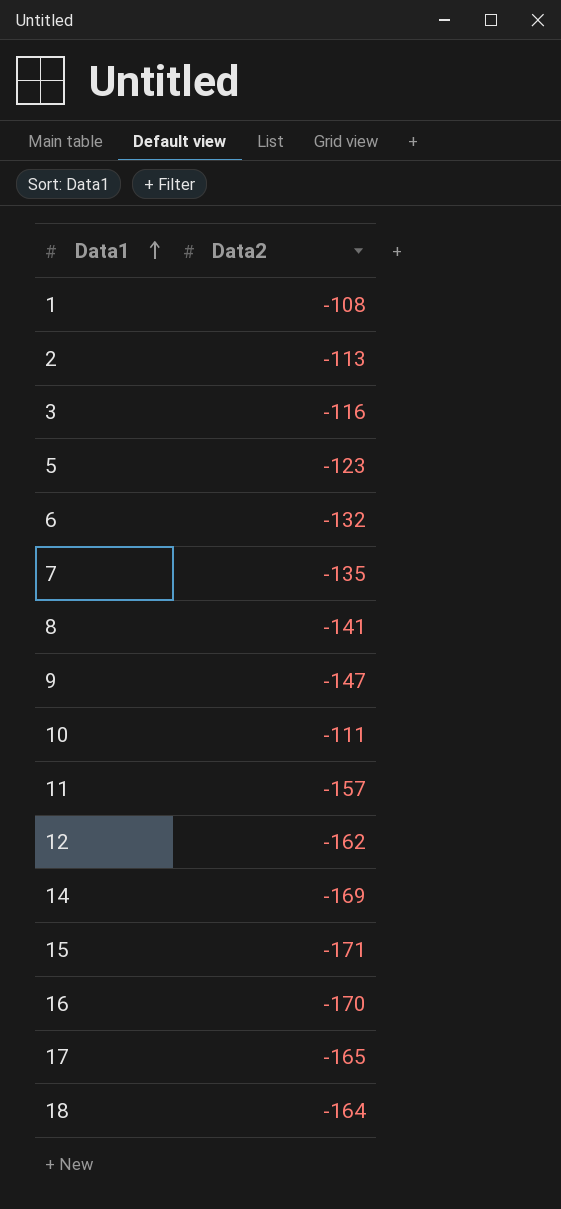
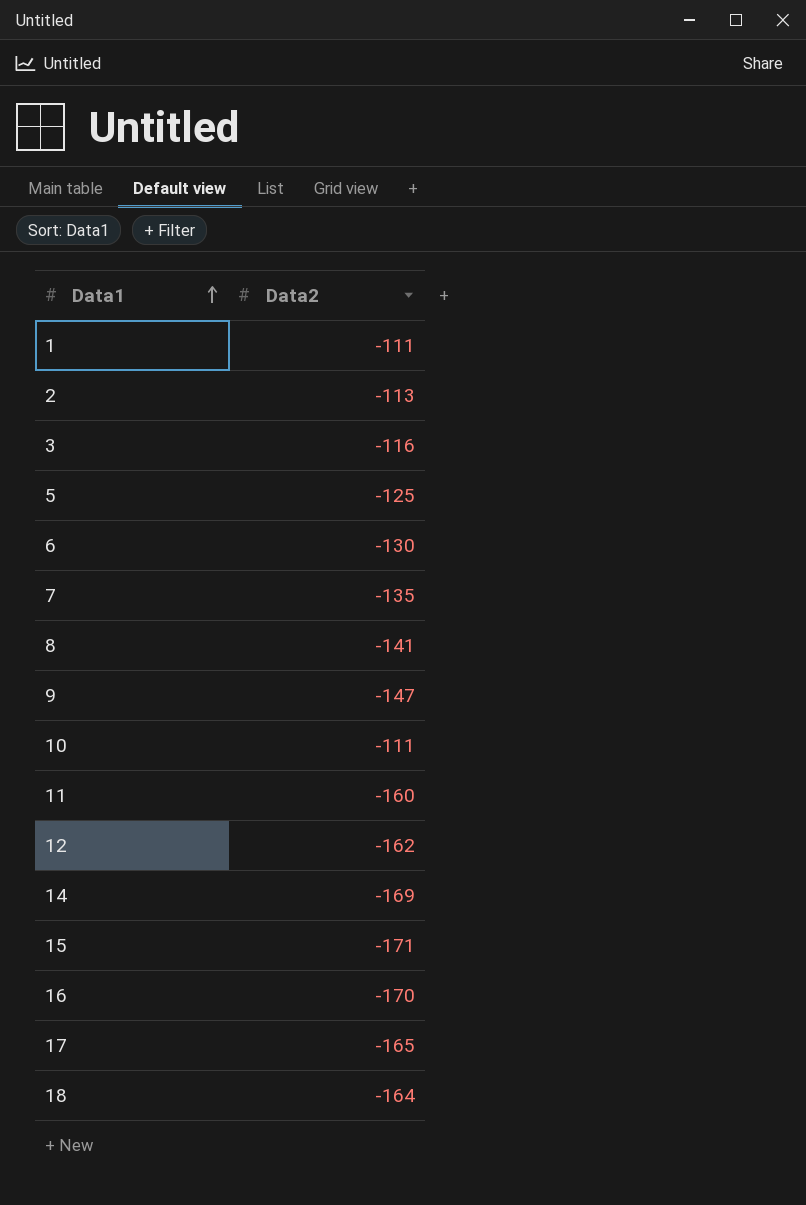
1 | Data2: -108 -> -111
5 | Data2: -123 -> -125
6 | Data2: -132 -> -130
11 | Data2: -157 -> -160

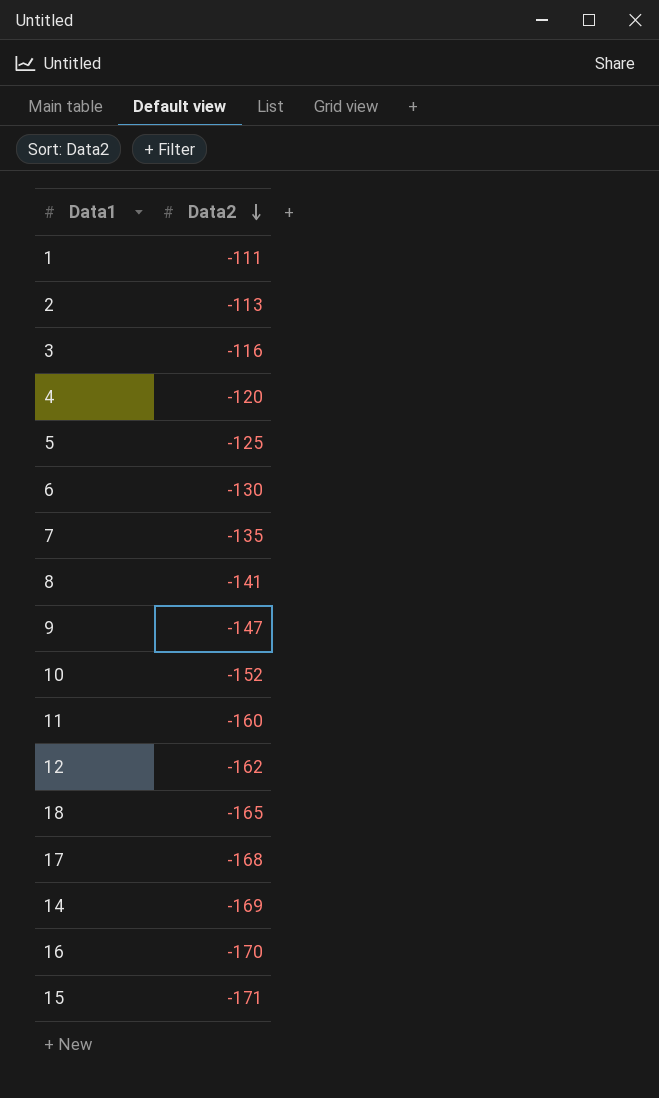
row order: Data1 ascending -> Data2 descending
row 4: none -> -120
10 | Data2: -111 -> -152
18 | Data2: -164 -> -165
17 | Data2: -165 -> -168

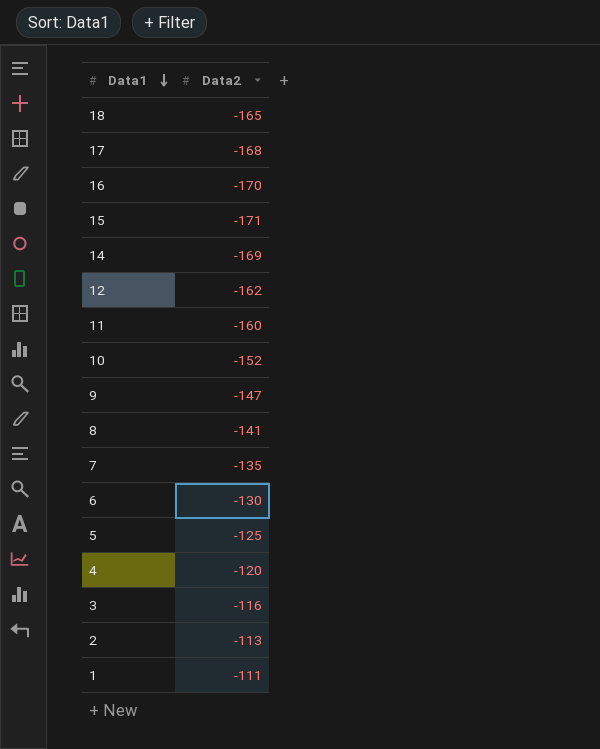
row order: Data2 descending -> Data1 descending

